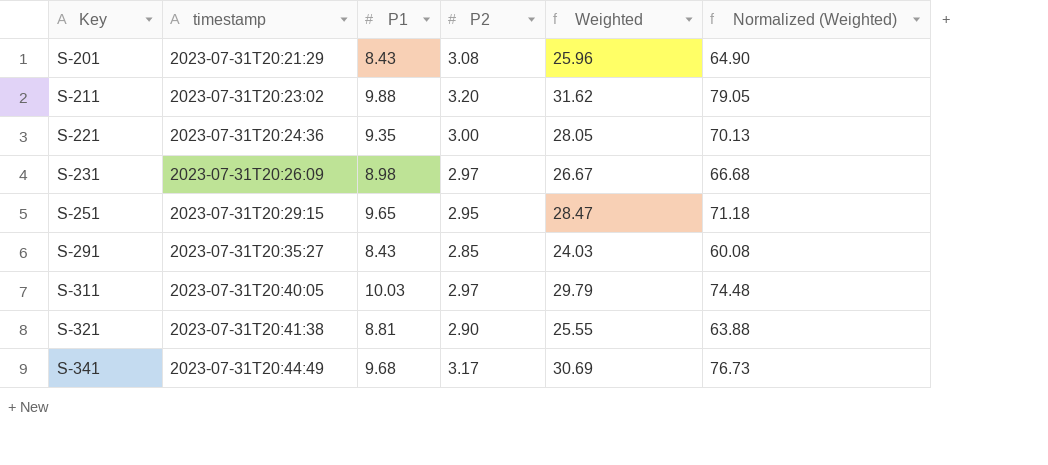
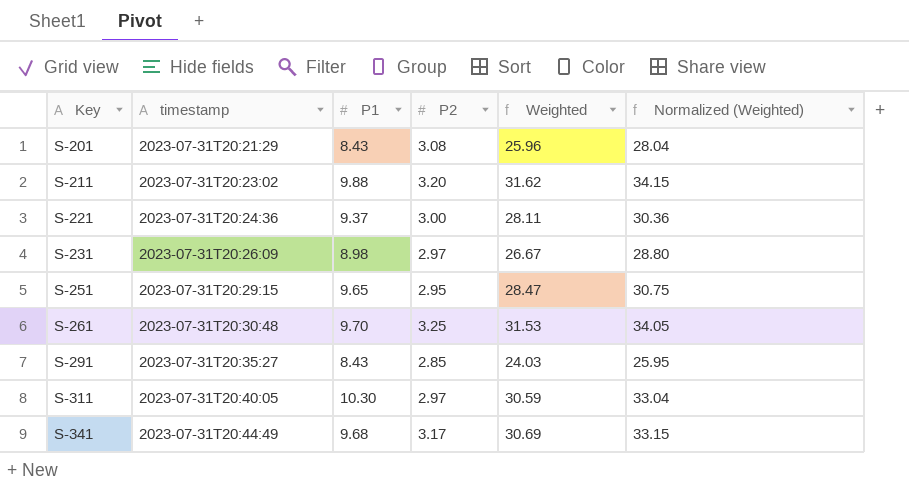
column Normalized (Weighted) | formula: [Weighted] * 2.5 -> [Weighted] * 1.08
row S-321: 2023-07-31T20:41:38 | 8.81 | 2.90 | 25.55 | 63.88 -> none
S-221 | P1: 9.35 -> 9.37
S-221 | Weighted: 28.05 -> 28.11
row S-261: none -> 2023-07-31T20:30:48 | 9.70 | 3.25 | 31.53 | 34.05
S-311 | P1: 10.03 -> 10.30
S-311 | Weighted: 29.79 -> 30.59

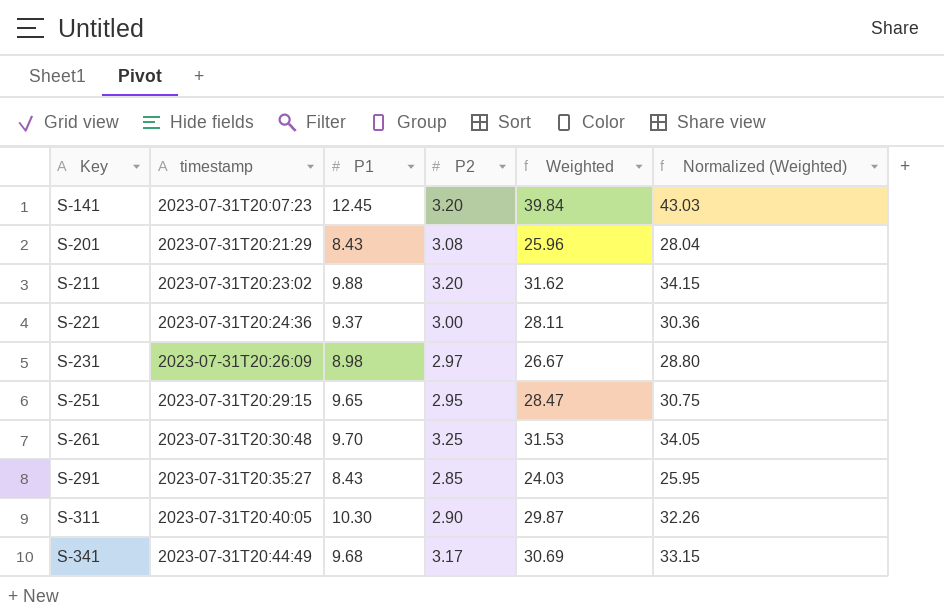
row S-141: none -> 2023-07-31T20:07:23 | 12.45 | 3.20 | 39.84 | 43.03
S-311 | P2: 2.97 -> 2.90
S-311 | Weighted: 30.59 -> 29.87
S-311 | Normalized (Weighted): 33.04 -> 32.26

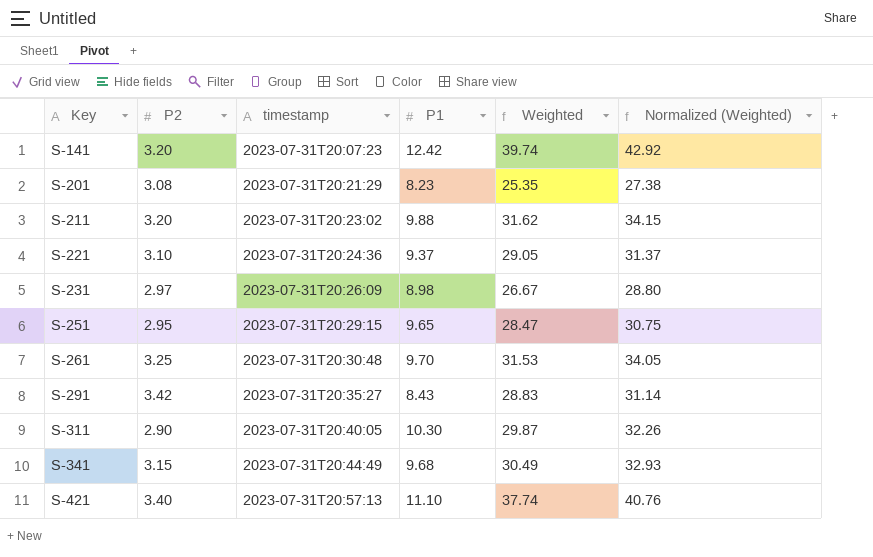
column P2 | position: 4 -> 2
S-141 | P1: 12.45 -> 12.42
S-141 | Weighted: 39.84 -> 39.74
S-141 | Normalized (Weighted): 43.03 -> 42.92
S-201 | P1: 8.43 -> 8.23
S-201 | Weighted: 25.96 -> 25.35
S-201 | Normalized (Weighted): 28.04 -> 27.38
S-221 | P2: 3.00 -> 3.10
S-221 | Weighted: 28.11 -> 29.05
S-221 | Normalized (Weighted): 30.36 -> 31.37
S-291 | P2: 2.85 -> 3.42
S-291 | Weighted: 24.03 -> 28.83
S-291 | Normalized (Weighted): 25.95 -> 31.14
S-341 | P2: 3.17 -> 3.15
S-341 | Weighted: 30.69 -> 30.49
S-341 | Normalized (Weighted): 33.15 -> 32.93
row S-421: none -> 3.40 | 2023-07-31T20:57:13 | 11.10 | 37.74 | 40.76

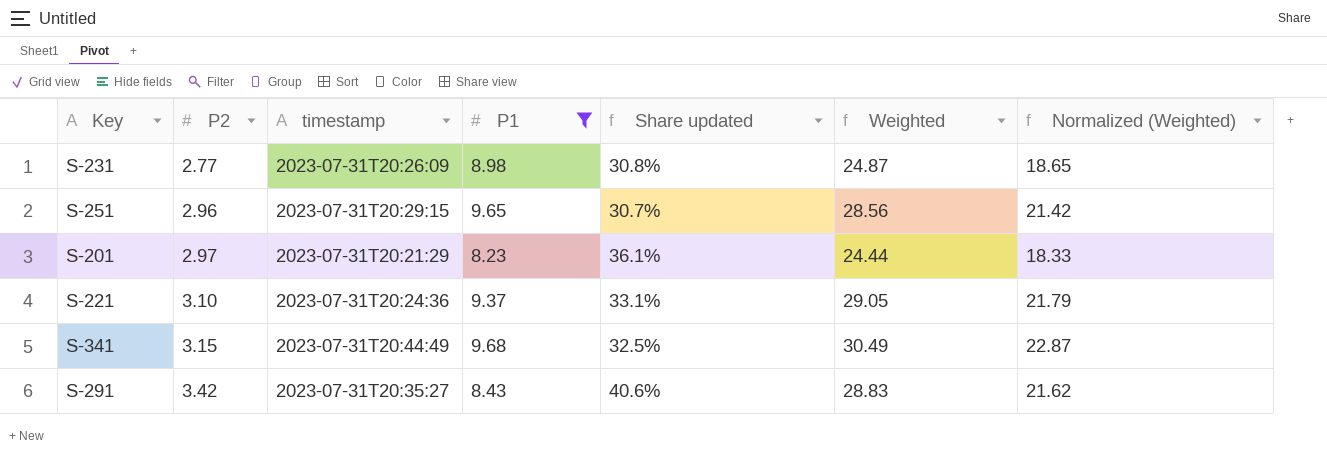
filter: none -> P1 <= 9.68
row order: Key ascending -> P2 ascending
column Share updated | formula: none -> [P2] / [P1]
column Normalized (Weighted) | formula: [Weighted] * 1.08 -> [Weighted] * 0.75
S-231 | P2: 2.97 -> 2.77
S-231 | Weighted: 26.67 -> 24.87
S-251 | P2: 2.95 -> 2.96
S-251 | Weighted: 28.47 -> 28.56
S-201 | P2: 3.08 -> 2.97
S-201 | Weighted: 25.35 -> 24.44

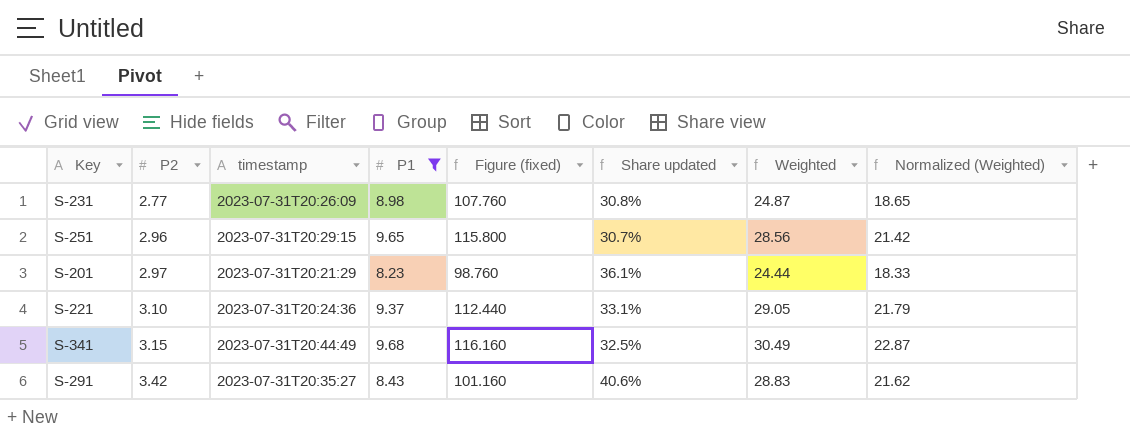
column Figure (fixed) | formula: none -> [P1] * 12

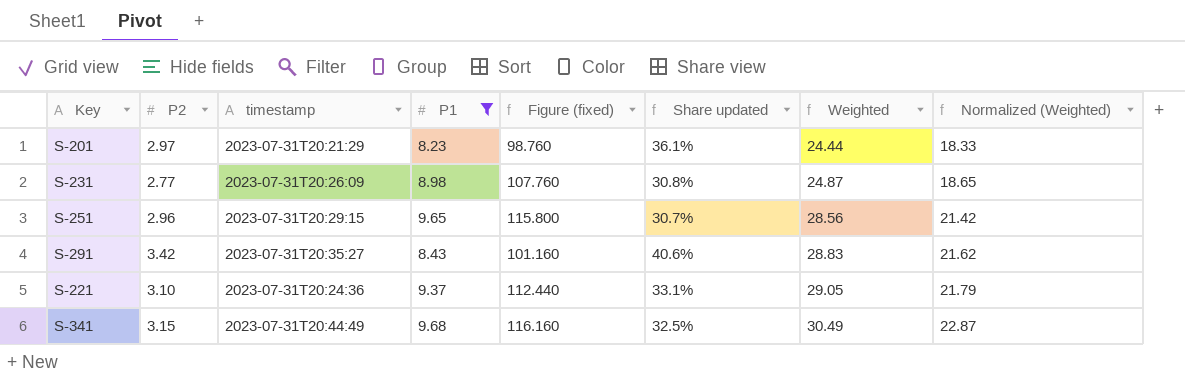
row order: P2 ascending -> Weighted ascending

